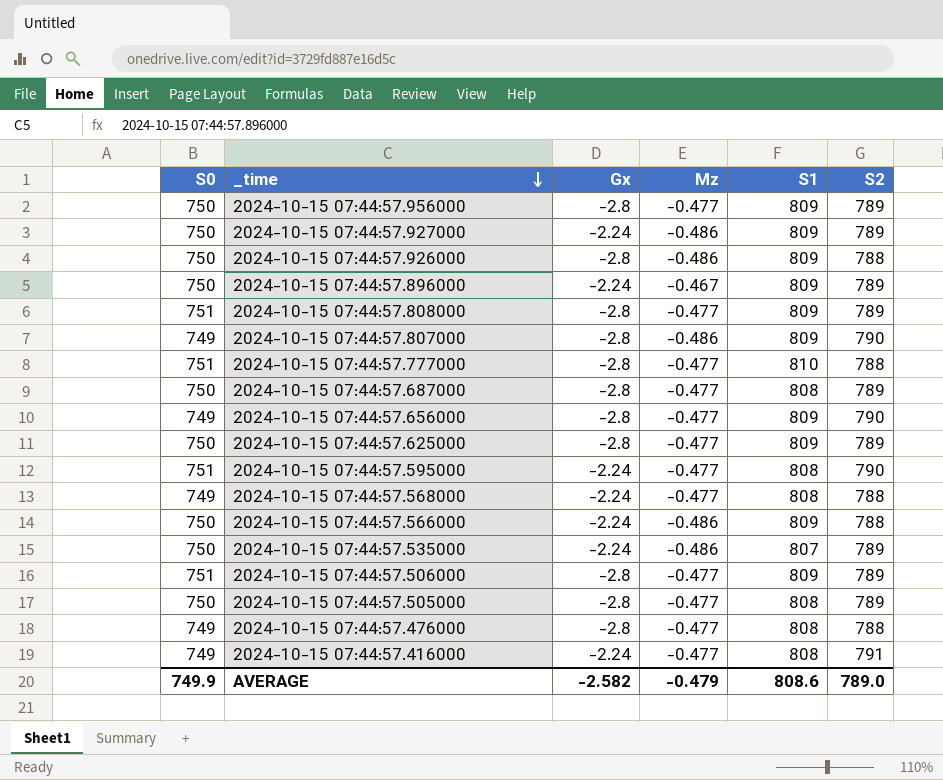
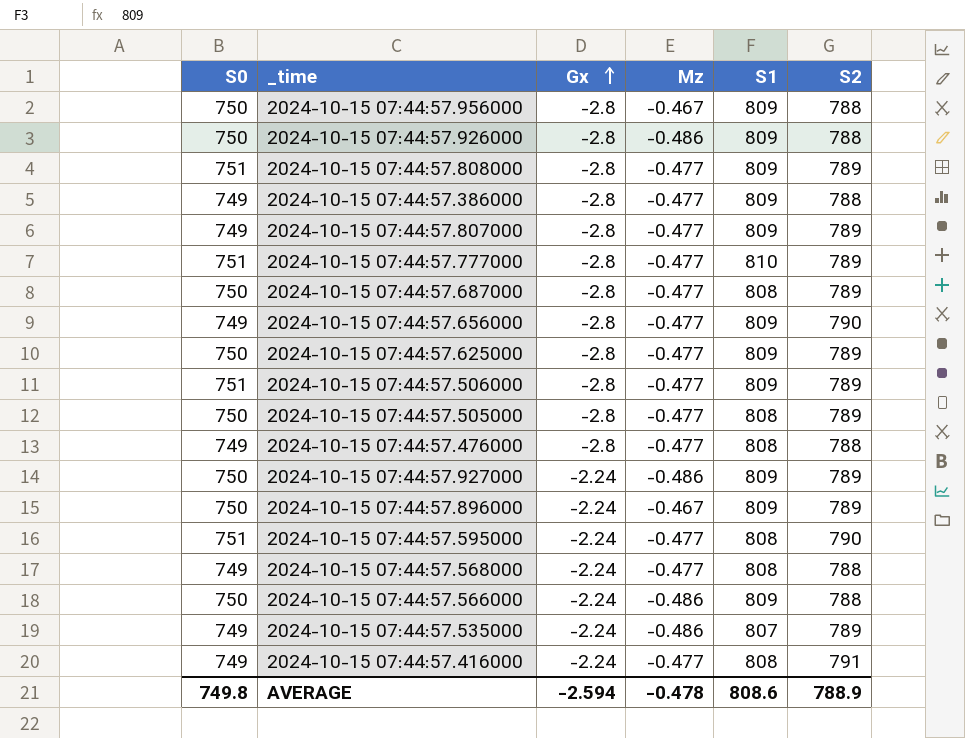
row order: _time descending -> Gx ascending
2024-10-15 07:44:57.956000 | Mz: -0.477 -> -0.467
2024-10-15 07:44:57.956000 | S2: 789 -> 788
row 2024-10-15 07:44:57.386000: none -> 749 | -2.8 | -0.477 | 809 | 788
2024-10-15 07:44:57.807000 | Mz: -0.486 -> -0.477
2024-10-15 07:44:57.807000 | S2: 790 -> 789
2024-10-15 07:44:57.777000 | S2: 788 -> 789
2024-10-15 07:44:57.535000 | S0: 750 -> 749
AVERAGE | S0: 749.9 -> 749.8
AVERAGE | Gx: -2.582 -> -2.594
AVERAGE | Mz: -0.479 -> -0.478
AVERAGE | S2: 789.0 -> 788.9

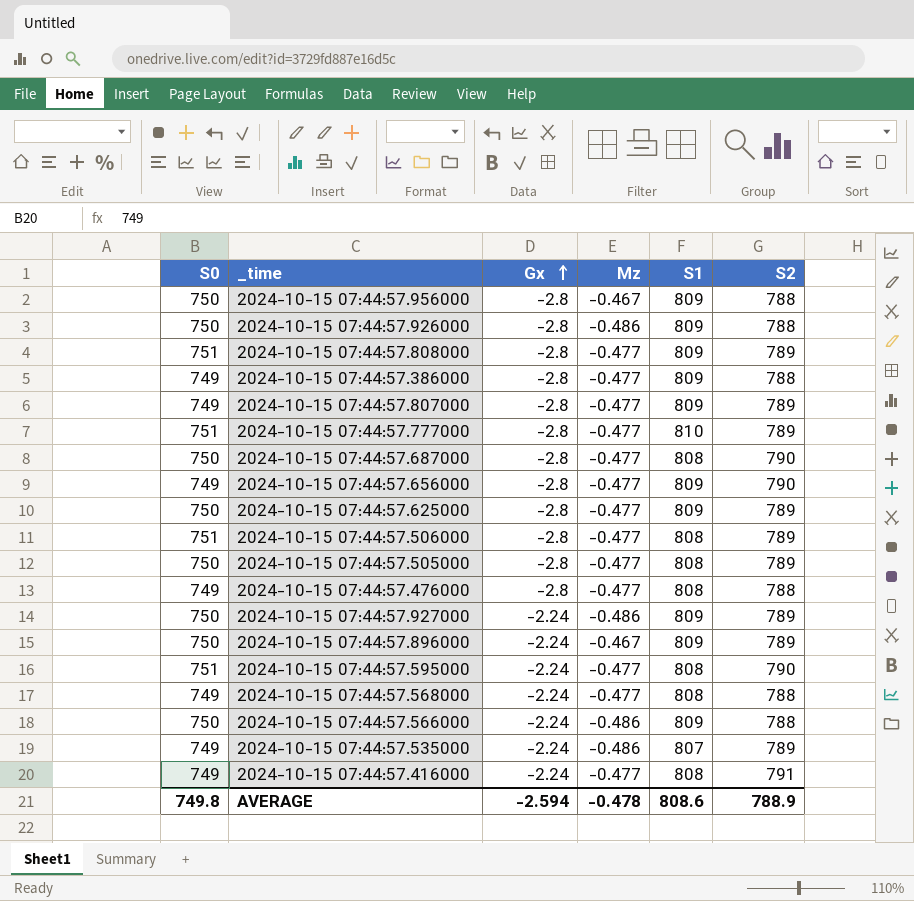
2024-10-15 07:44:57.687000 | S2: 789 -> 790
2024-10-15 07:44:57.506000 | S1: 809 -> 808

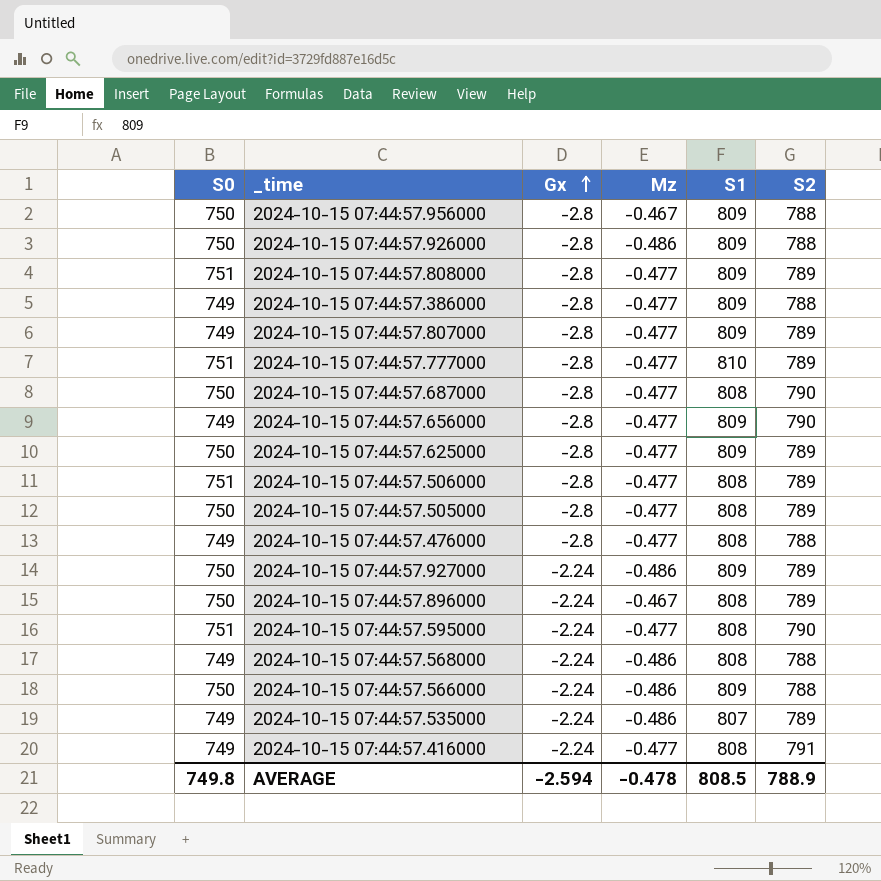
2024-10-15 07:44:57.896000 | S1: 809 -> 808
2024-10-15 07:44:57.568000 | Mz: -0.477 -> -0.486
AVERAGE | S1: 808.6 -> 808.5

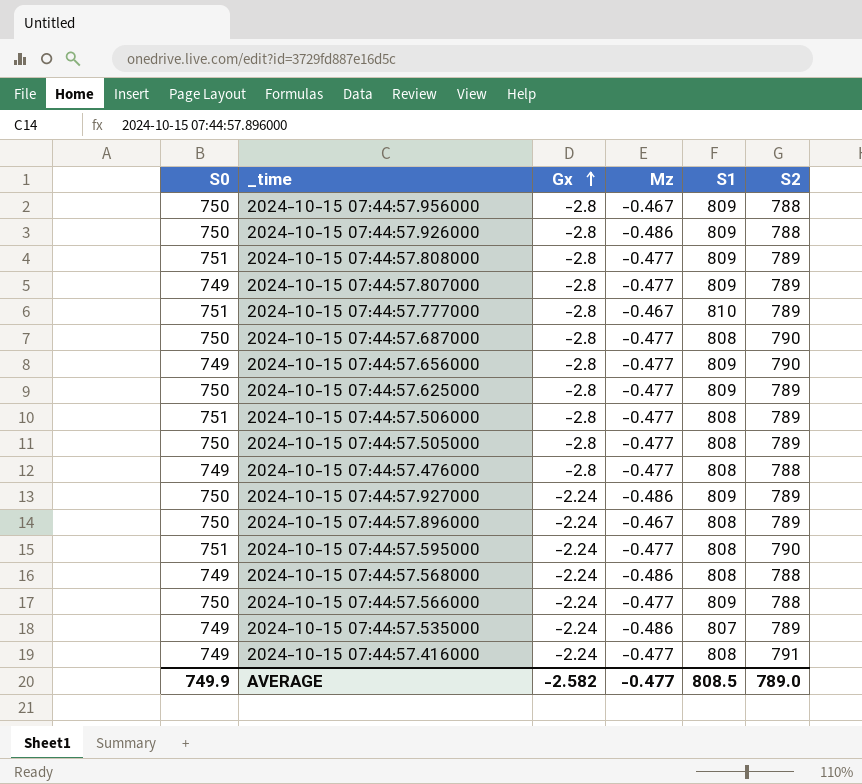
row 2024-10-15 07:44:57.386000: 749 | -2.8 | -0.477 | 809 | 788 -> none
2024-10-15 07:44:57.777000 | Mz: -0.477 -> -0.467
2024-10-15 07:44:57.566000 | Mz: -0.486 -> -0.477
AVERAGE | S0: 749.8 -> 749.9
AVERAGE | Gx: -2.594 -> -2.582
AVERAGE | Mz: -0.478 -> -0.477
AVERAGE | S2: 788.9 -> 789.0

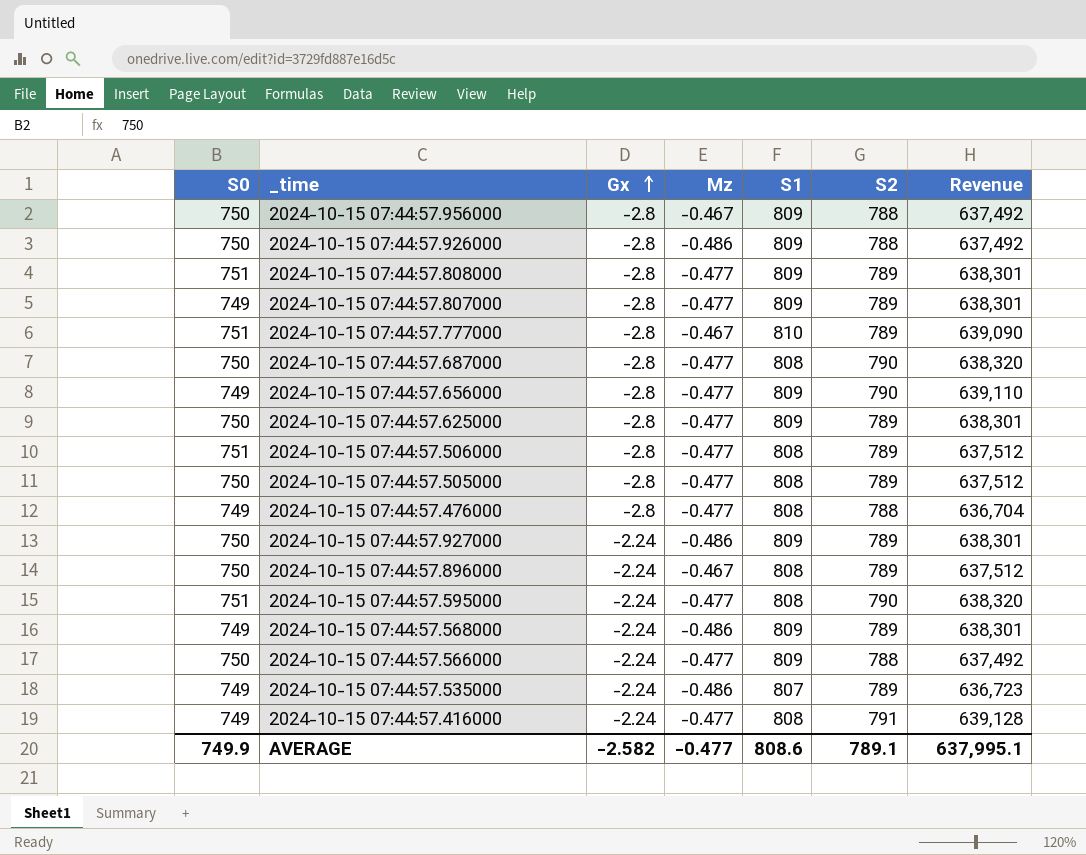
column Revenue | formula: none -> [S1] * [S2]
2024-10-15 07:44:57.568000 | S1: 808 -> 809
2024-10-15 07:44:57.568000 | S2: 788 -> 789
AVERAGE | S1: 808.5 -> 808.6
AVERAGE | S2: 789.0 -> 789.1

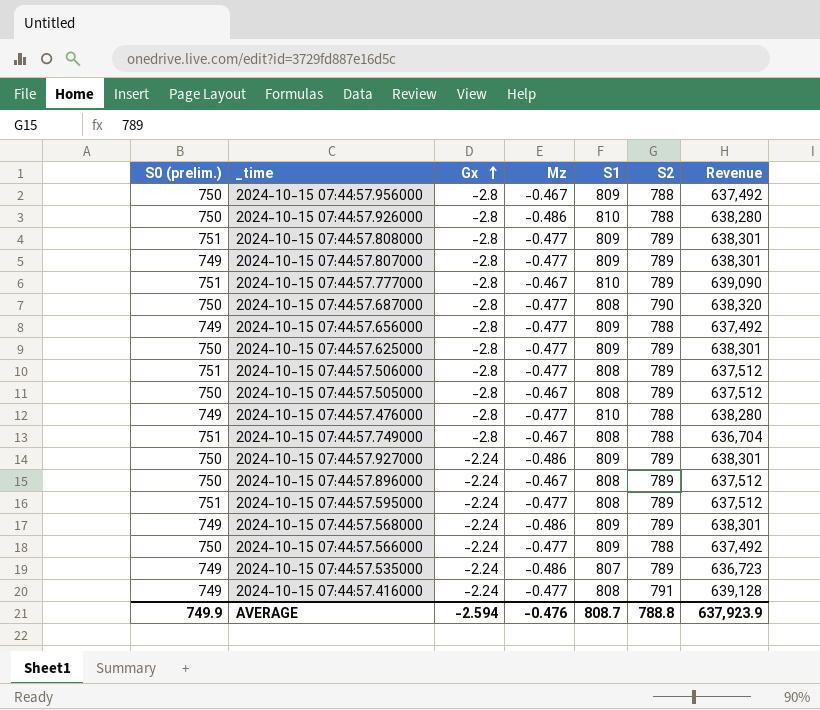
column name: S0 -> S0 (prelim.)
2024-10-15 07:44:57.926000 | S1: 809 -> 810
2024-10-15 07:44:57.926000 | Revenue: 637,492 -> 638,280
2024-10-15 07:44:57.656000 | S2: 790 -> 788
2024-10-15 07:44:57.656000 | Revenue: 639,110 -> 637,492
2024-10-15 07:44:57.505000 | Mz: -0.477 -> -0.467
2024-10-15 07:44:57.476000 | S1: 808 -> 810
2024-10-15 07:44:57.476000 | Revenue: 636,704 -> 638,280
row 2024-10-15 07:44:57.749000: none -> 751 | -2.8 | -0.467 | 808 | 788 | 636,704
2024-10-15 07:44:57.595000 | S2: 790 -> 789
2024-10-15 07:44:57.595000 | Revenue: 638,320 -> 637,512
AVERAGE | Gx: -2.582 -> -2.594
AVERAGE | Mz: -0.477 -> -0.476
AVERAGE | S1: 808.6 -> 808.7
AVERAGE | S2: 789.1 -> 788.8
AVERAGE | Revenue: 637,995.1 -> 637,923.9

